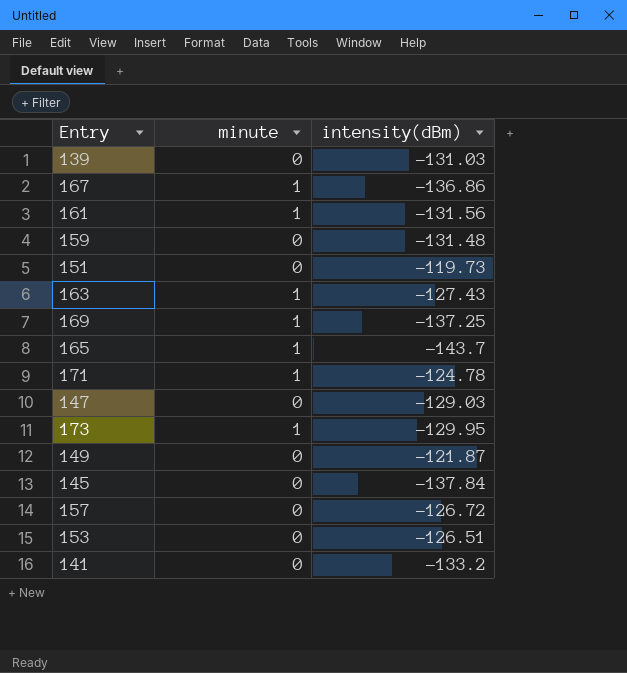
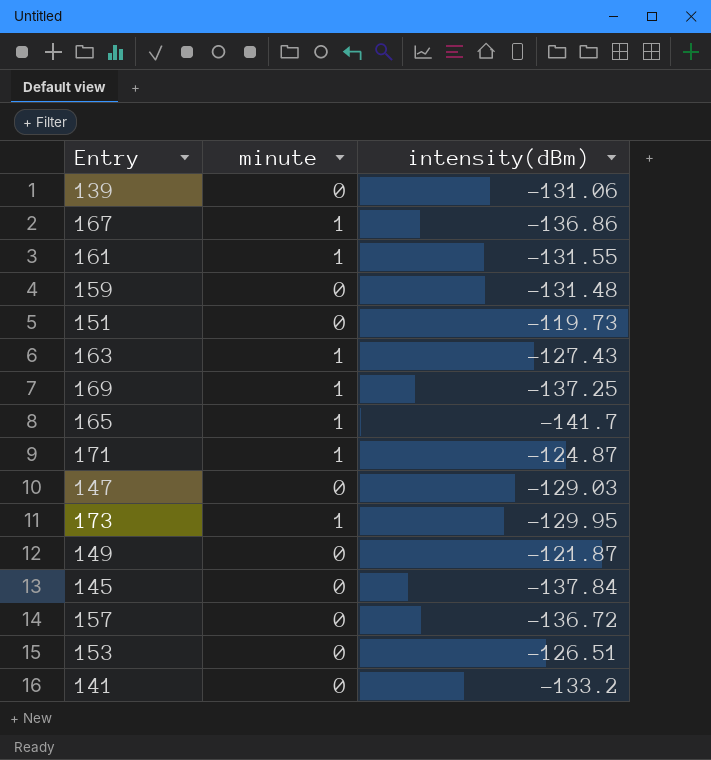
139 | intensity(dBm): -131.03 -> -131.06
161 | intensity(dBm): -131.56 -> -131.55
165 | intensity(dBm): -143.7 -> -141.7
171 | intensity(dBm): -124.78 -> -124.87
157 | intensity(dBm): -126.72 -> -136.72

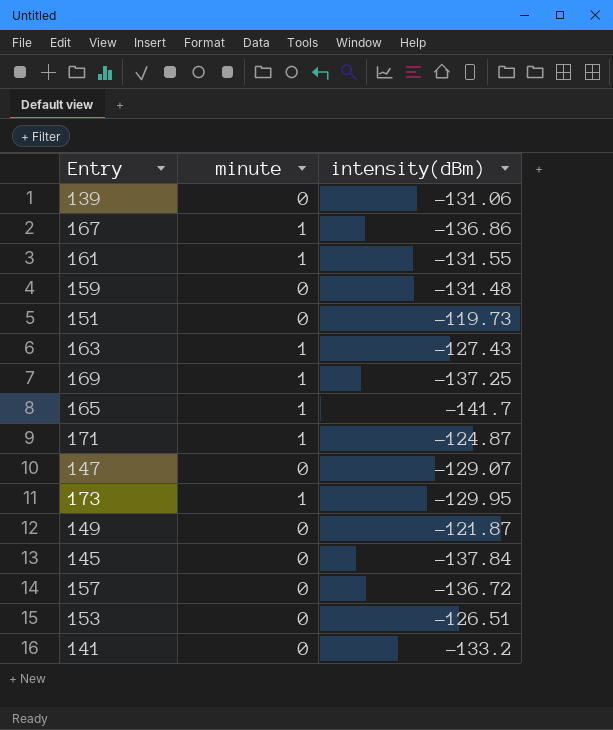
147 | intensity(dBm): -129.03 -> -129.07

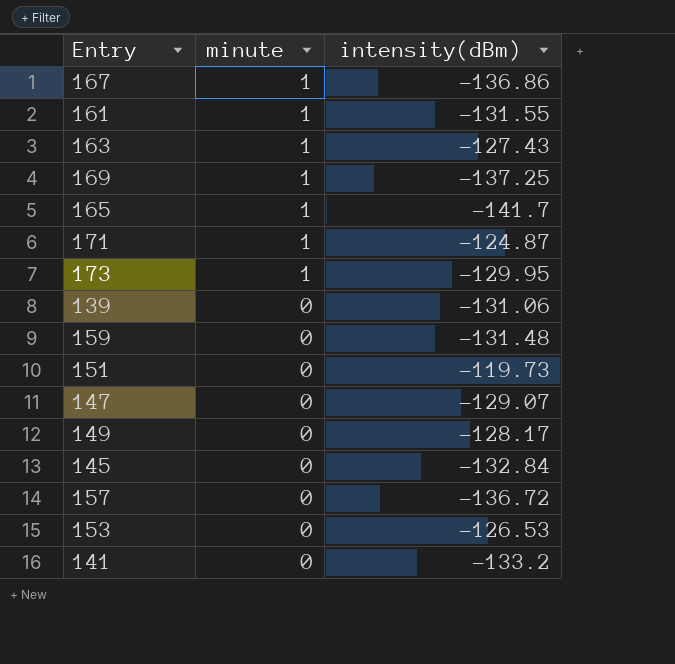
row order: none -> minute descending
149 | intensity(dBm): -121.87 -> -128.17
145 | intensity(dBm): -137.84 -> -132.84
153 | intensity(dBm): -126.51 -> -126.53

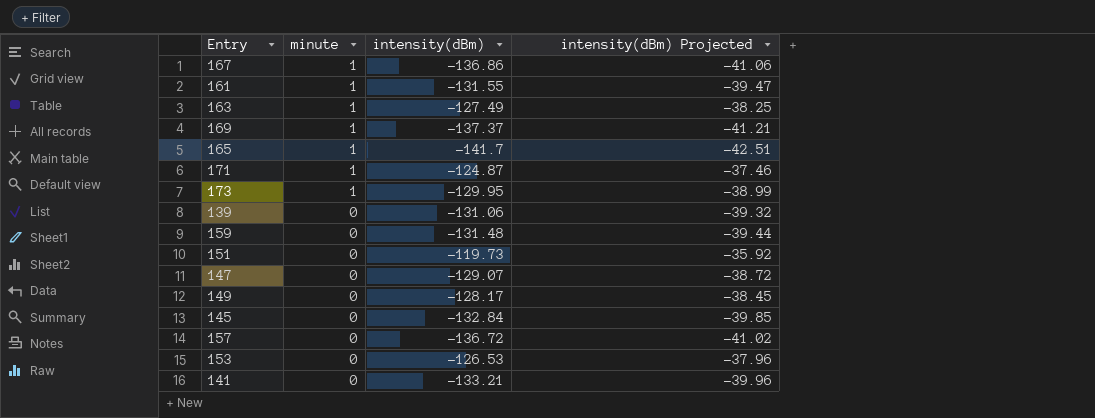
column intensity(dBm) Projected | formula: none -> [intensity(dBm)] * 0.3
163 | intensity(dBm): -127.43 -> -127.49
169 | intensity(dBm): -137.25 -> -137.37
141 | intensity(dBm): -133.2 -> -133.21

